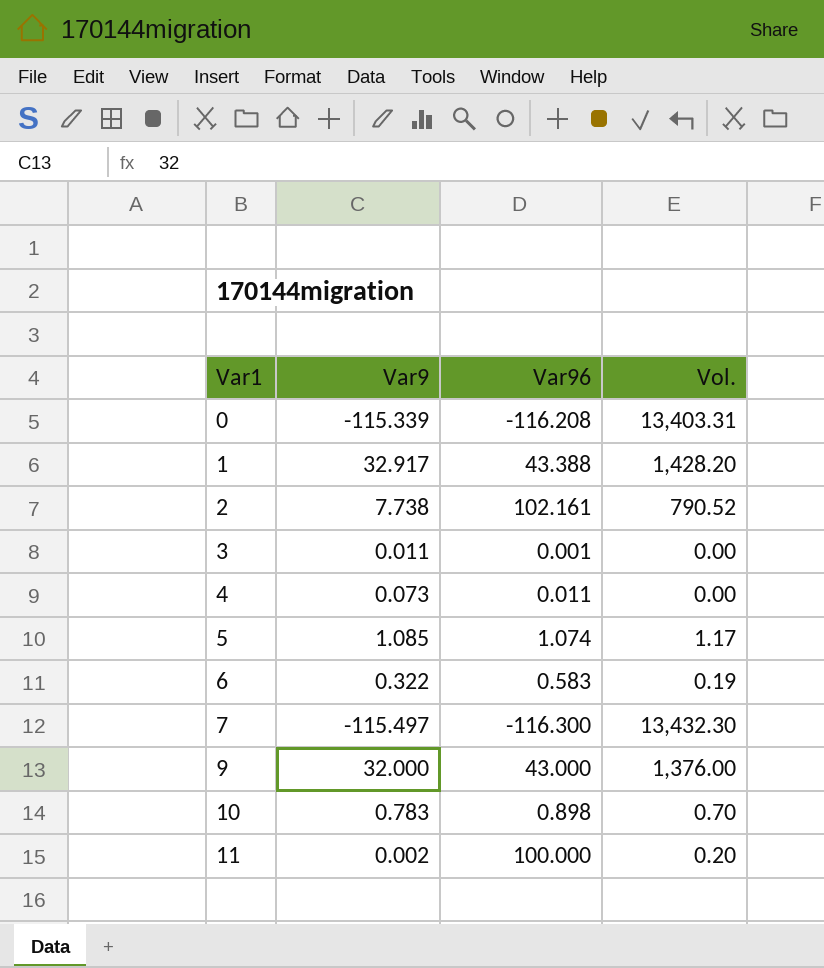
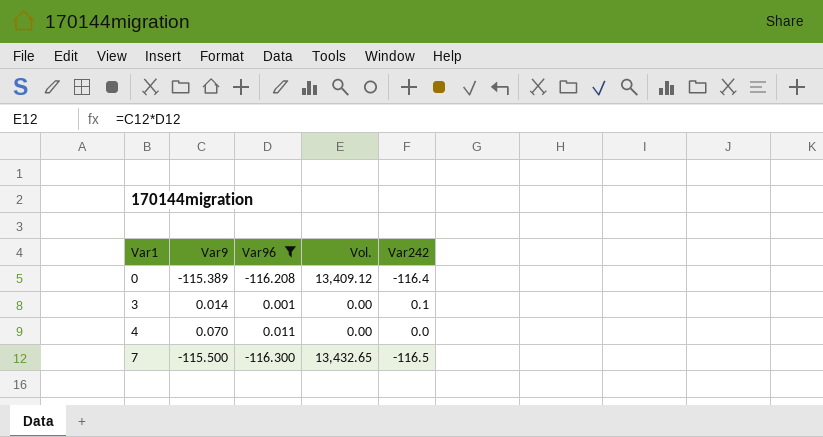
filter: none -> Var96 <= 0.011
column Var242 | position: none -> 5
0 | Var9: -115.339 -> -115.389
0 | Vol.: 13,403.31 -> 13,409.12
3 | Var9: 0.011 -> 0.014
4 | Var9: 0.073 -> 0.070
7 | Var9: -115.497 -> -115.500
7 | Vol.: 13,432.30 -> 13,432.65

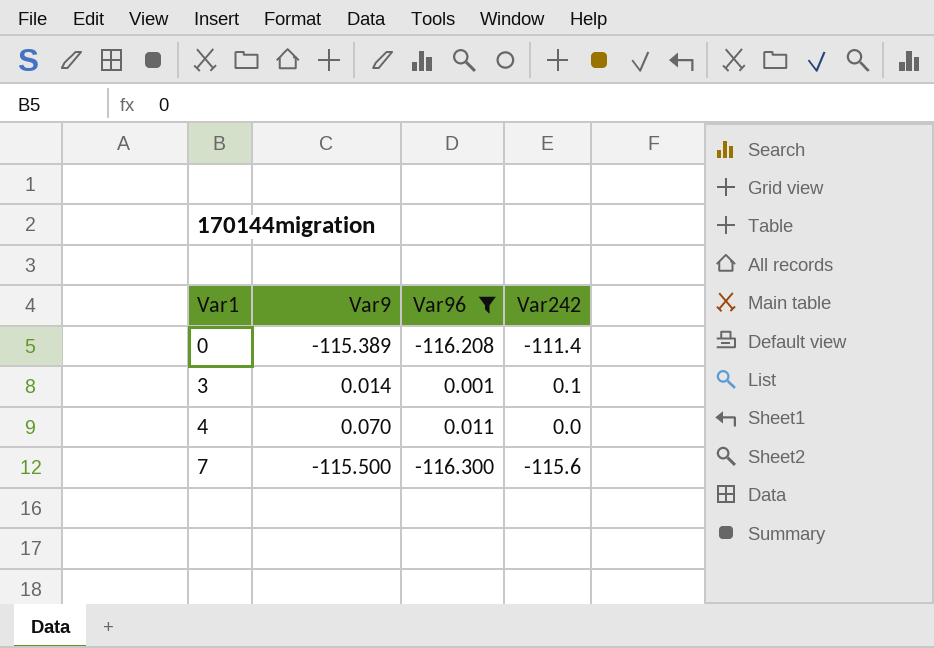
column Vol. | formula: [Var9] * [Var96] -> none
0 | Var242: -116.4 -> -111.4
7 | Var242: -116.5 -> -115.6

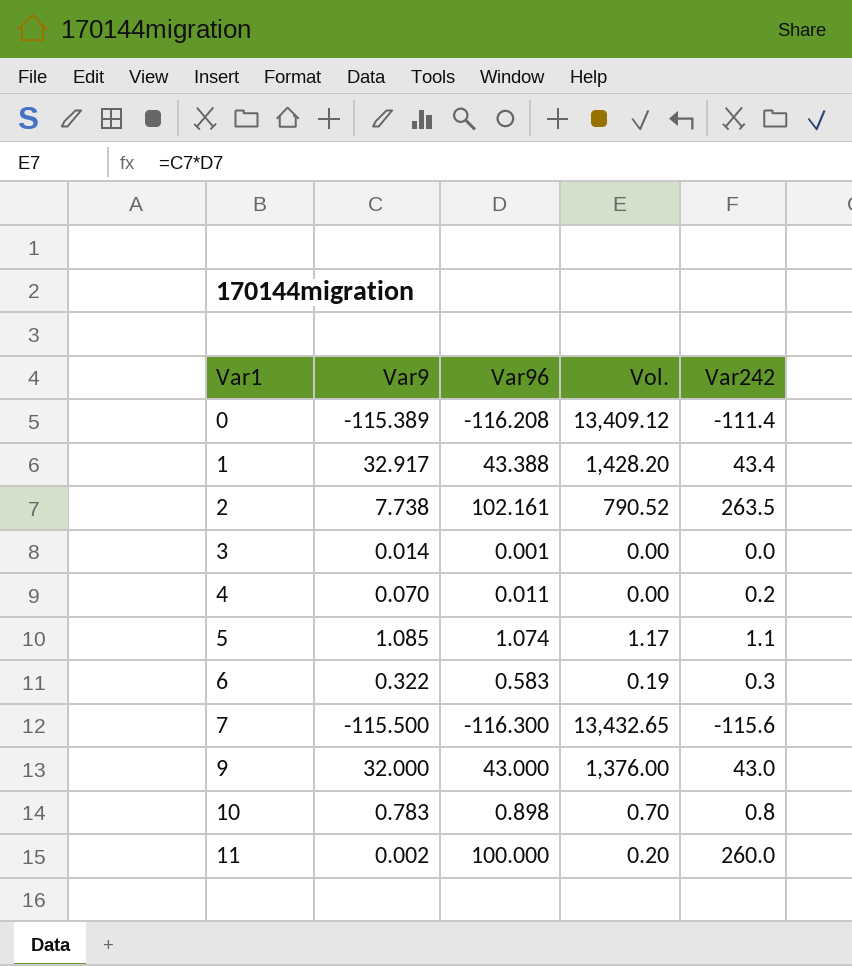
filter: Var96 <= 0.011 -> none
column Vol. | formula: none -> [Var9] * [Var96]
3 | Var242: 0.1 -> 0.0
4 | Var242: 0.0 -> 0.2

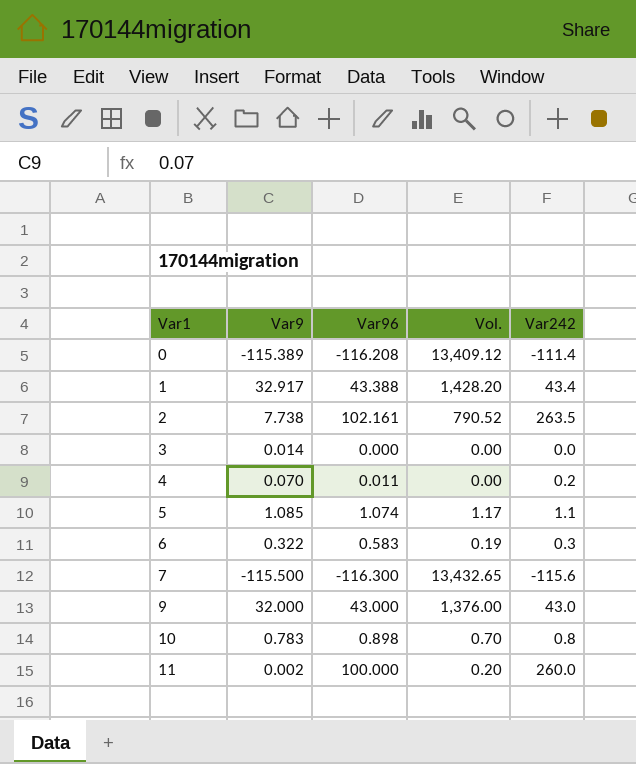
3 | Var96: 0.001 -> 0.000

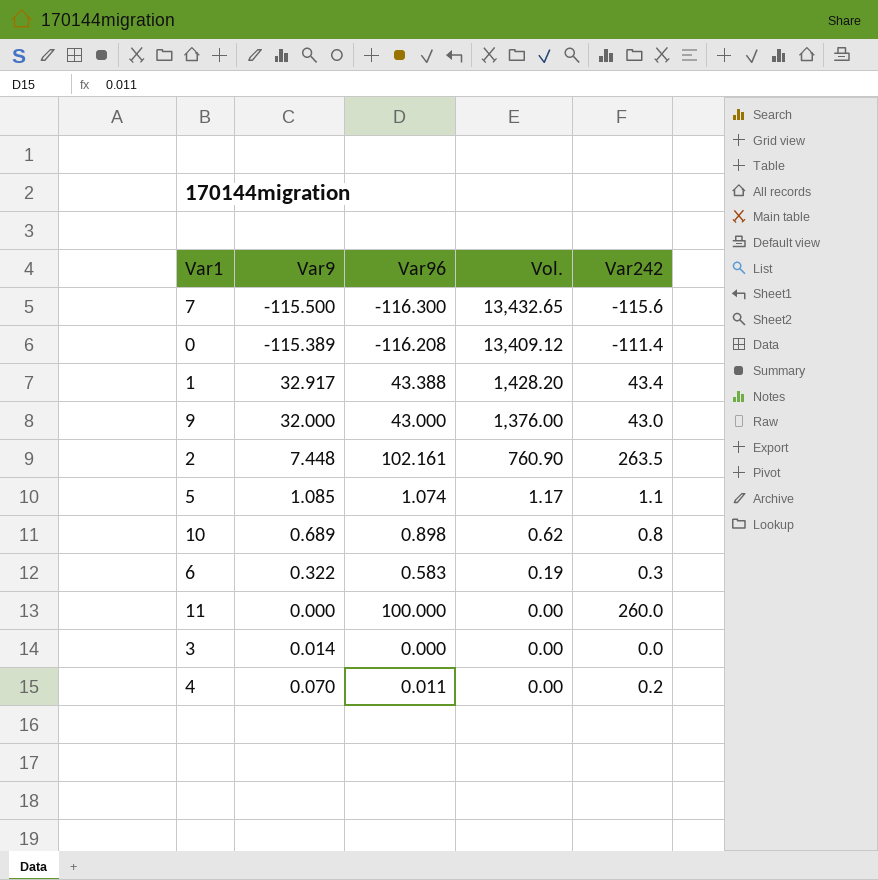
row order: Var1 ascending -> Vol. descending
2 | Var9: 7.738 -> 7.448
2 | Vol.: 790.52 -> 760.90
10 | Var9: 0.783 -> 0.689
10 | Vol.: 0.70 -> 0.62
11 | Var9: 0.002 -> 0.000
11 | Vol.: 0.20 -> 0.00

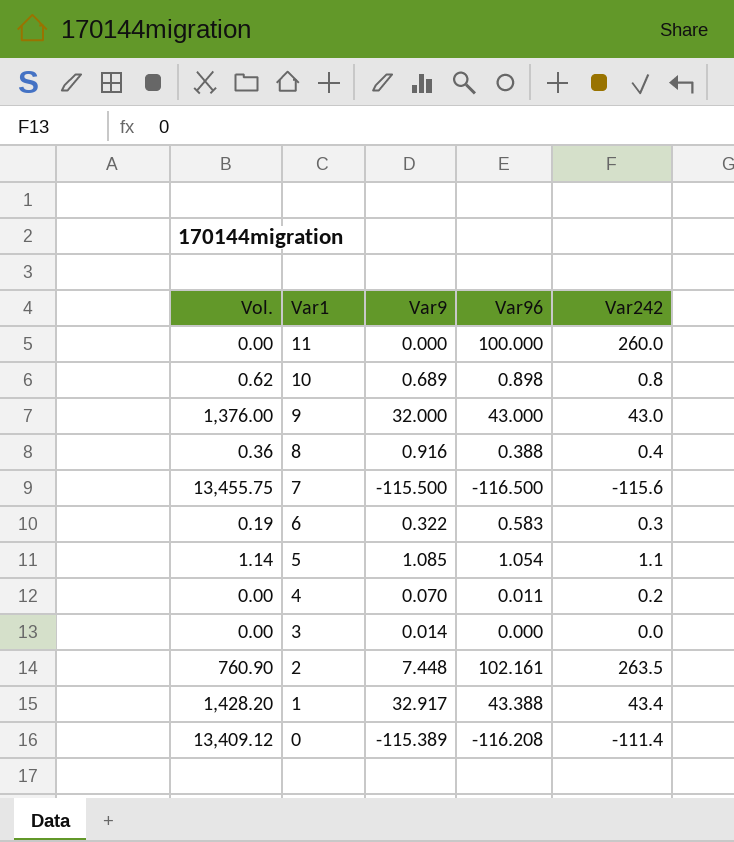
row order: Vol. descending -> Var1 descending
column Vol. | position: 4 -> 1
row 8: none -> 0.36 | 0.916 | 0.388 | 0.4
7 | Vol.: 13,432.65 -> 13,455.75
7 | Var96: -116.300 -> -116.500
5 | Vol.: 1.17 -> 1.14
5 | Var96: 1.074 -> 1.054

